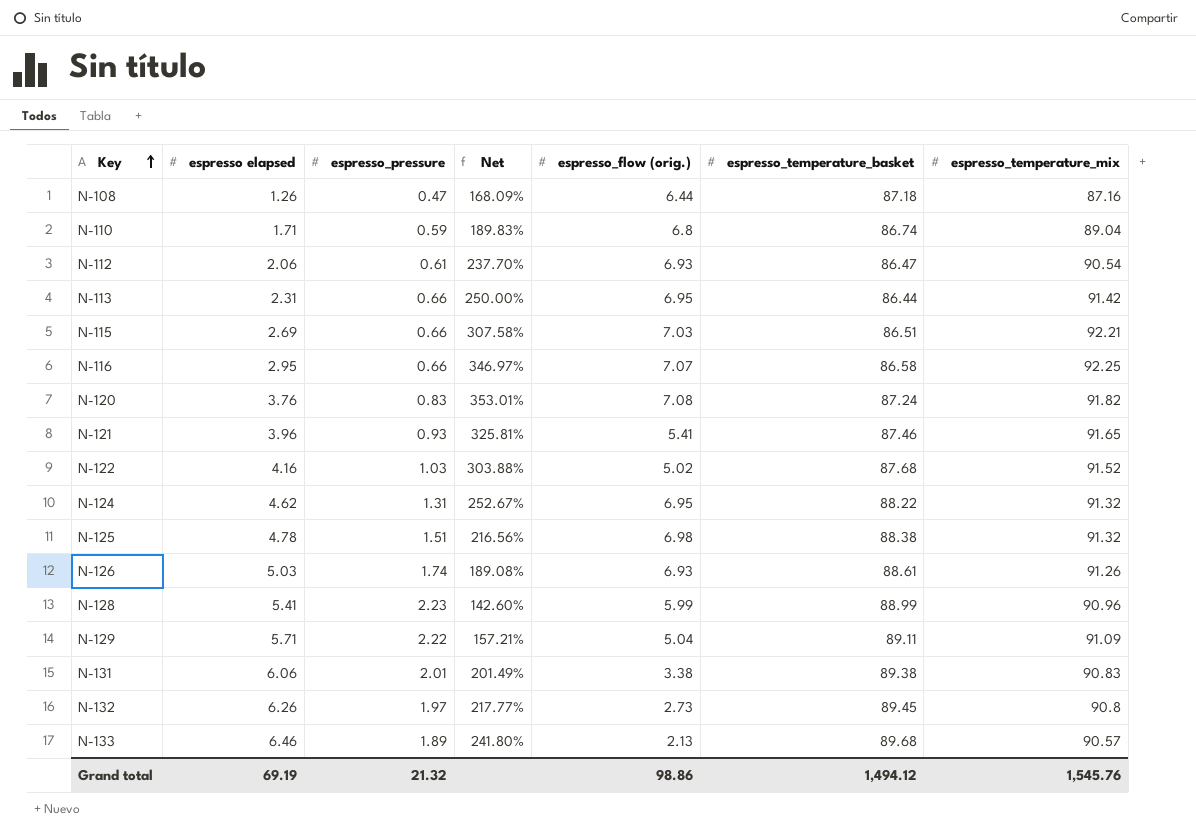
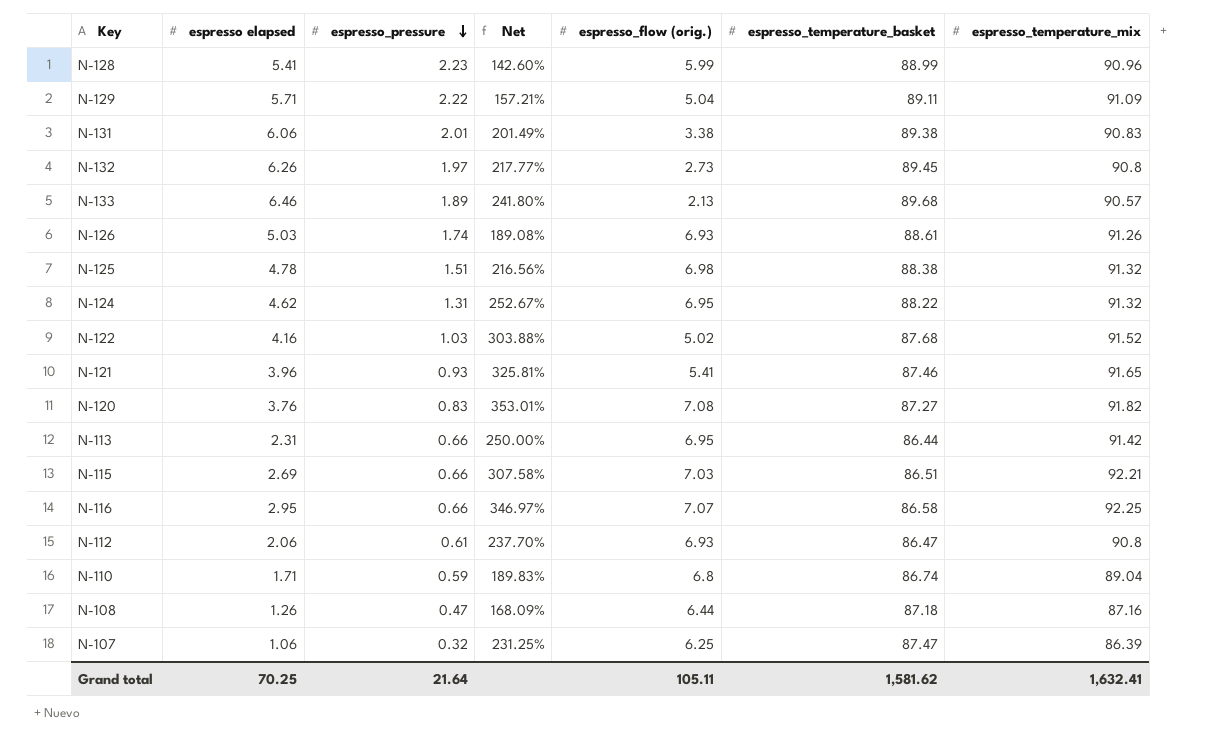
row order: Key ascending -> espresso_pressure descending
N-120 | espresso_temperature_basket: 87.24 -> 87.27
N-112 | espresso_temperature_mix: 90.54 -> 90.8
row N-107: none -> 1.06 | 0.32 | 231.25% | 6.25 | 87.47 | 86.39
Grand total | espresso elapsed: 69.19 -> 70.25
Grand total | espresso_pressure: 21.32 -> 21.64
Grand total | espresso_flow (orig.): 98.86 -> 105.11
Grand total | espresso_temperature_basket: 1,494.12 -> 1,581.62
Grand total | espresso_temperature_mix: 1,545.76 -> 1,632.41

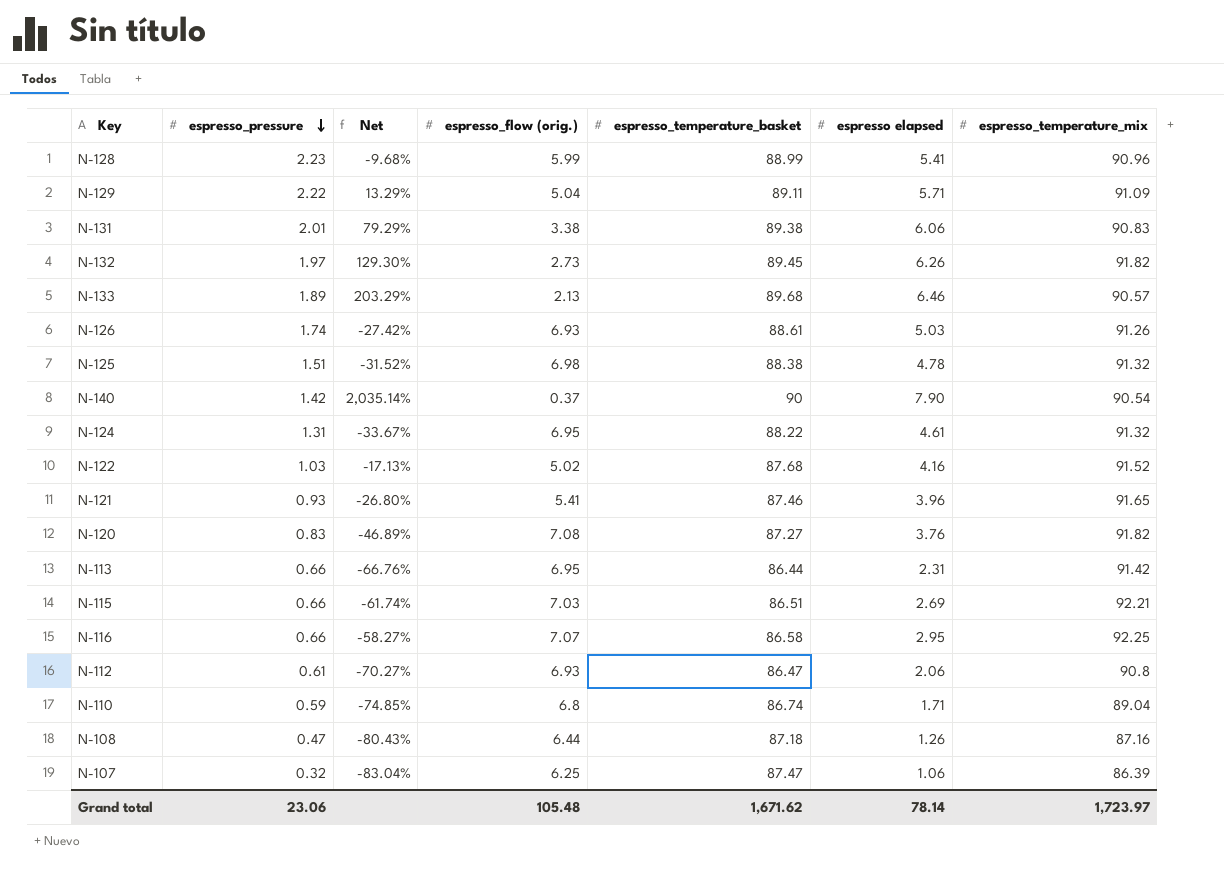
column Net | formula: ([espresso elapsed] - [espresso_pressure]) / [espresso_pressure] -> ([espresso elapsed] - [espresso_flow (orig.)]) / [espresso_flow (orig.)]
column espresso elapsed | position: 2 -> 6
N-132 | espresso_temperature_mix: 90.8 -> 91.82
row N-140: none -> 1.42 | 2,035.14% | 0.37 | 90 | 7.90 | 90.54
N-124 | espresso elapsed: 4.62 -> 4.61
Grand total | espresso_pressure: 21.64 -> 23.06
Grand total | espresso_flow (orig.): 105.11 -> 105.48
Grand total | espresso_temperature_basket: 1,581.62 -> 1,671.62
Grand total | espresso elapsed: 70.25 -> 78.14
Grand total | espresso_temperature_mix: 1,632.41 -> 1,723.97

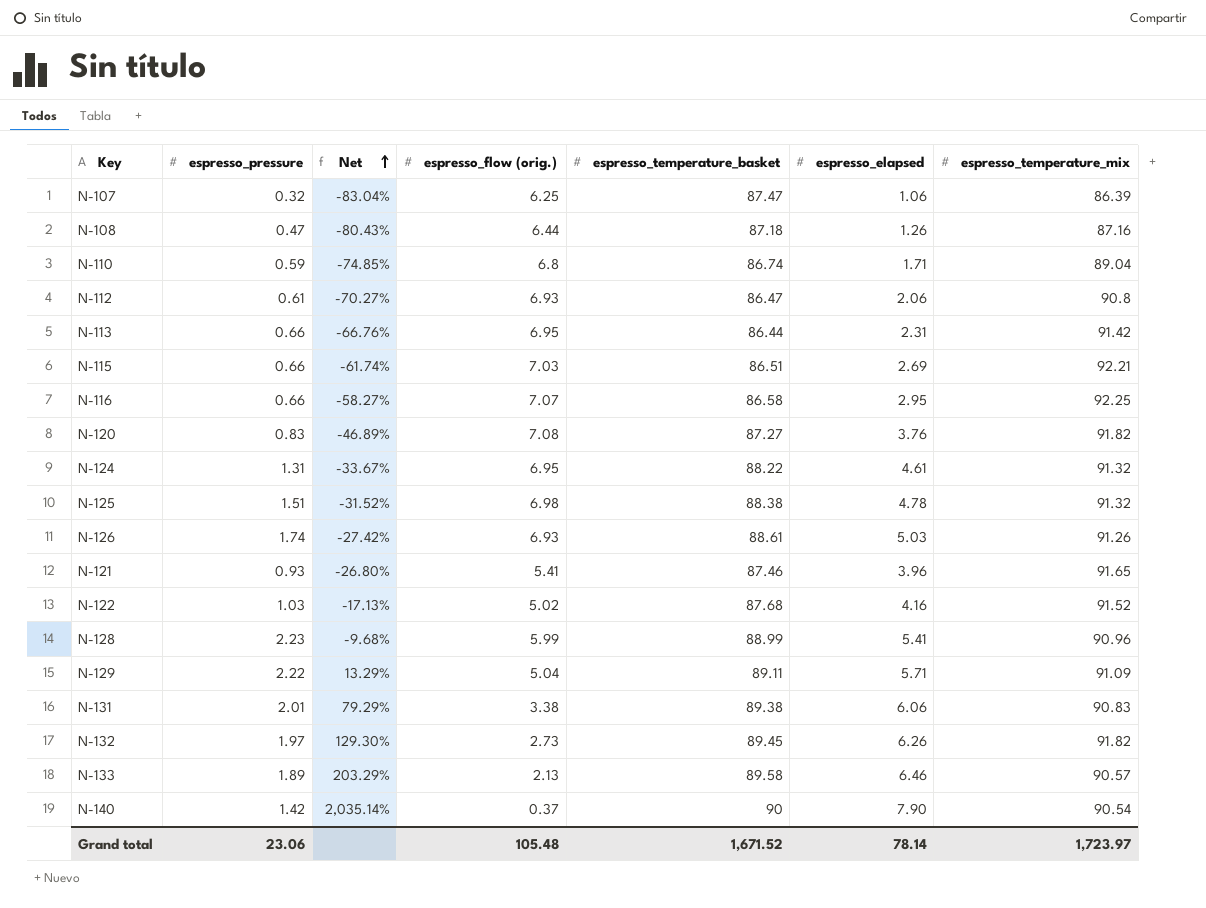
row order: espresso_pressure descending -> Net ascending
column name: espresso elapsed -> espresso_elapsed
N-133 | espresso_temperature_basket: 89.68 -> 89.58
Grand total | espresso_temperature_basket: 1,671.62 -> 1,671.52

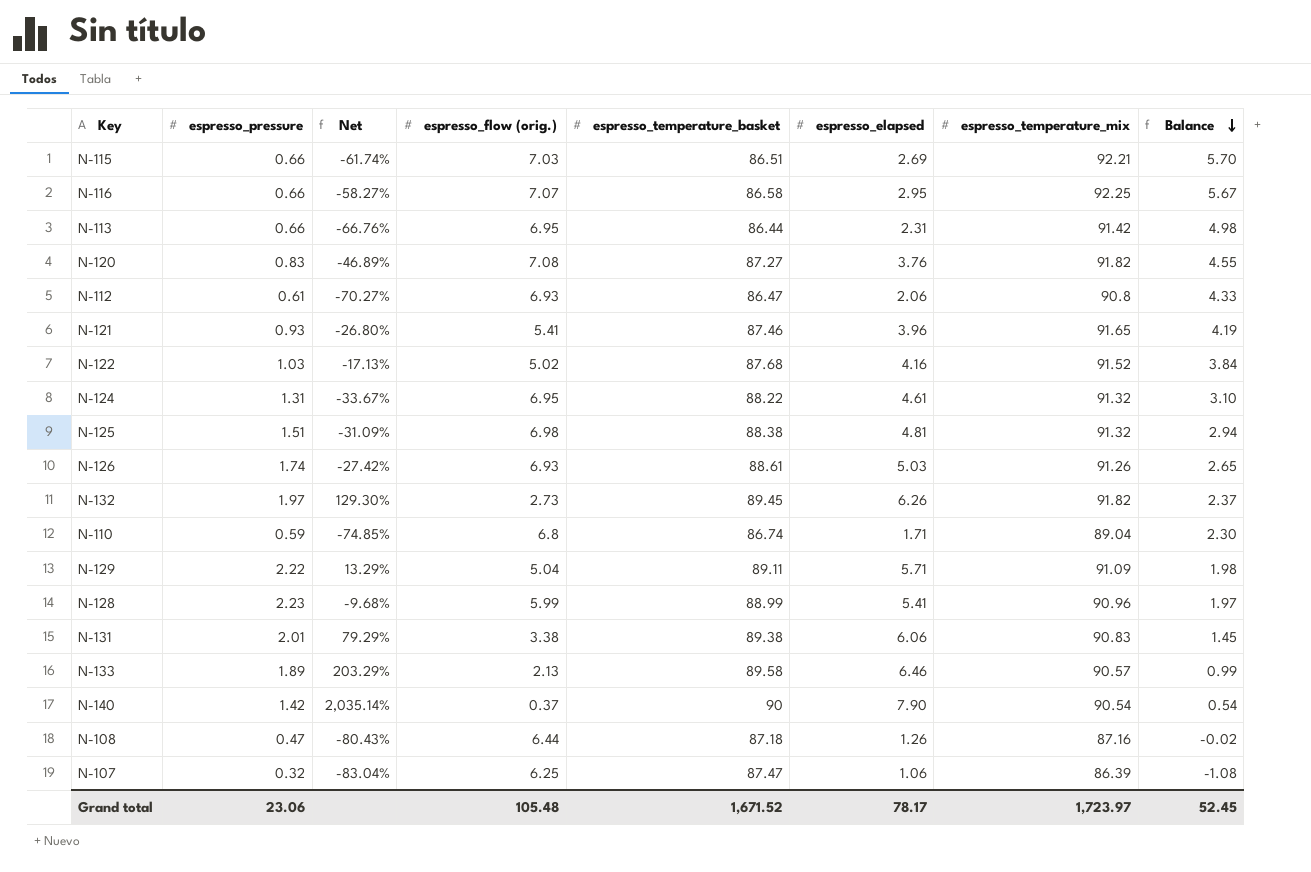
row order: Net ascending -> Balance descending
column Balance | formula: none -> [espresso_temperature_mix] - [espresso_temperature_basket]
N-125 | Net: -31.52% -> -31.09%
N-125 | espresso_elapsed: 4.78 -> 4.81
Grand total | espresso_elapsed: 78.14 -> 78.17

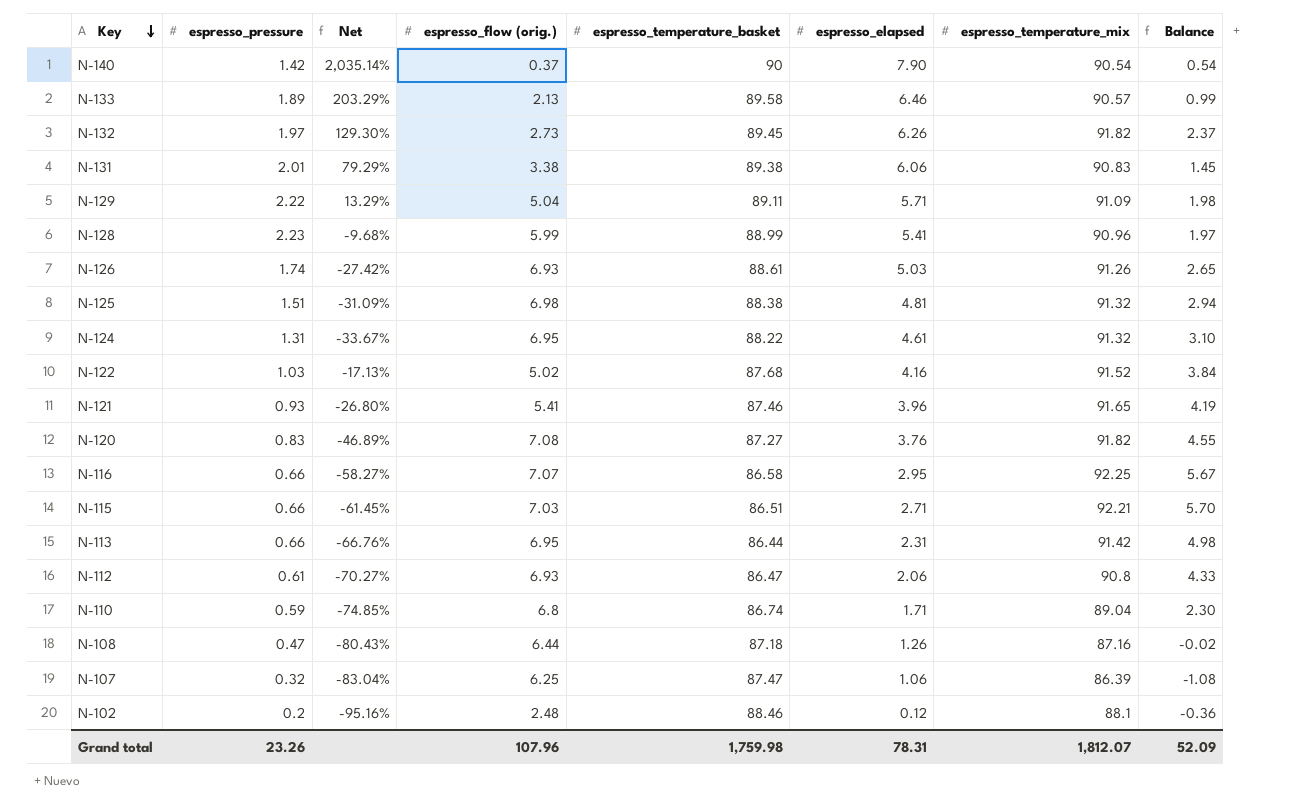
row order: Balance descending -> Key descending
N-115 | Net: -61.74% -> -61.45%
N-115 | espresso_elapsed: 2.69 -> 2.71
row N-102: none -> 0.2 | -95.16% | 2.48 | 88.46 | 0.12 | 88.1 | -0.36
Grand total | espresso_pressure: 23.06 -> 23.26
Grand total | espresso_flow (orig.): 105.48 -> 107.96
Grand total | espresso_temperature_basket: 1,671.52 -> 1,759.98
Grand total | espresso_elapsed: 78.17 -> 78.31
Grand total | espresso_temperature_mix: 1,723.97 -> 1,812.07
Grand total | Balance: 52.45 -> 52.09

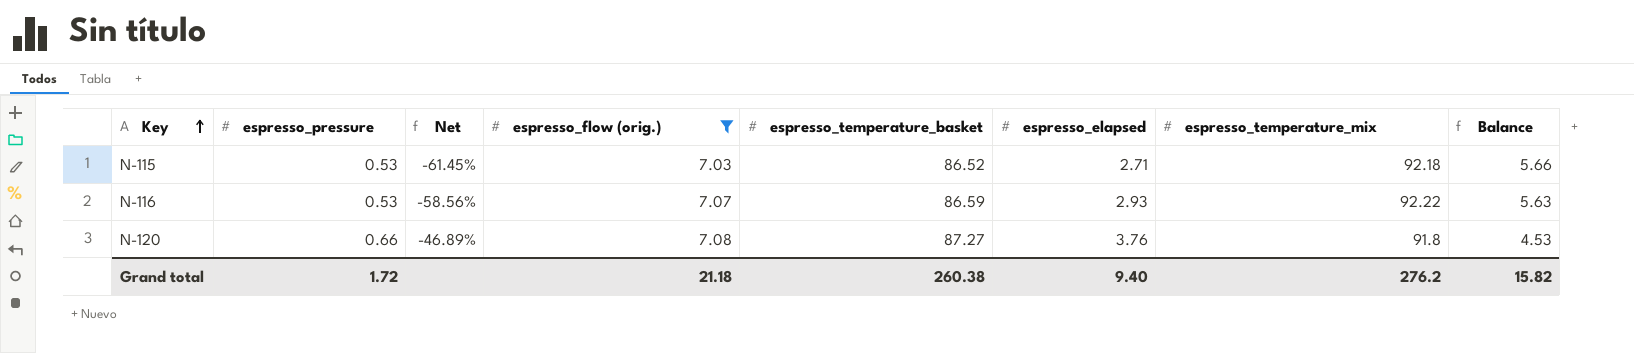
filter: none -> espresso_flow (orig.) >= 7.03
row order: Key descending -> Key ascending
N-115 | espresso_pressure: 0.66 -> 0.53
N-115 | espresso_temperature_basket: 86.51 -> 86.52
N-115 | espresso_temperature_mix: 92.21 -> 92.18
N-115 | Balance: 5.70 -> 5.66
N-116 | espresso_pressure: 0.66 -> 0.53
N-116 | Net: -58.27% -> -58.56%
N-116 | espresso_temperature_basket: 86.58 -> 86.59
N-116 | espresso_elapsed: 2.95 -> 2.93
N-116 | espresso_temperature_mix: 92.25 -> 92.22
N-116 | Balance: 5.67 -> 5.63
N-120 | espresso_pressure: 0.83 -> 0.66
N-120 | espresso_temperature_mix: 91.82 -> 91.8
N-120 | Balance: 4.55 -> 4.53
Grand total | espresso_pressure: 23.26 -> 1.72
Grand total | espresso_flow (orig.): 107.96 -> 21.18
Grand total | espresso_temperature_basket: 1,759.98 -> 260.38
Grand total | espresso_elapsed: 78.31 -> 9.40
Grand total | espresso_temperature_mix: 1,812.07 -> 276.2
Grand total | Balance: 52.09 -> 15.82

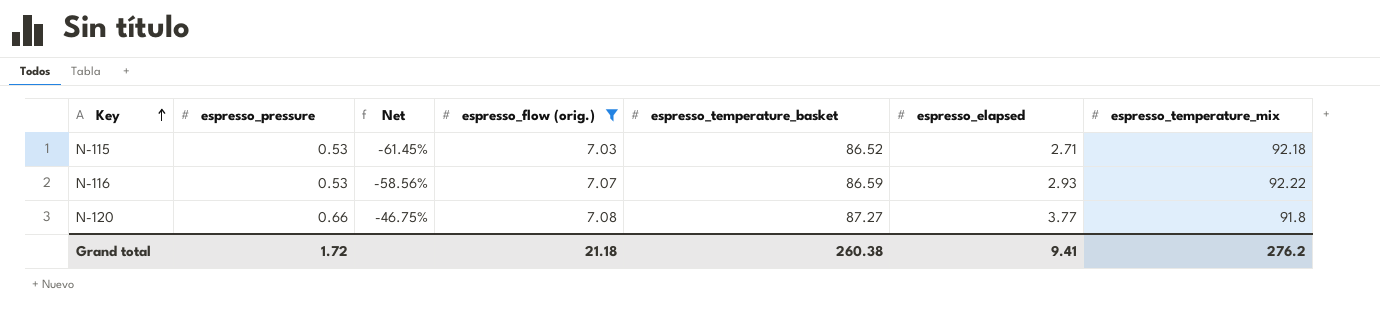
column Balance | formula: [espresso_temperature_mix] - [espresso_temperature_basket] -> none
N-120 | Net: -46.89% -> -46.75%
N-120 | espresso_elapsed: 3.76 -> 3.77
Grand total | espresso_elapsed: 9.40 -> 9.41

